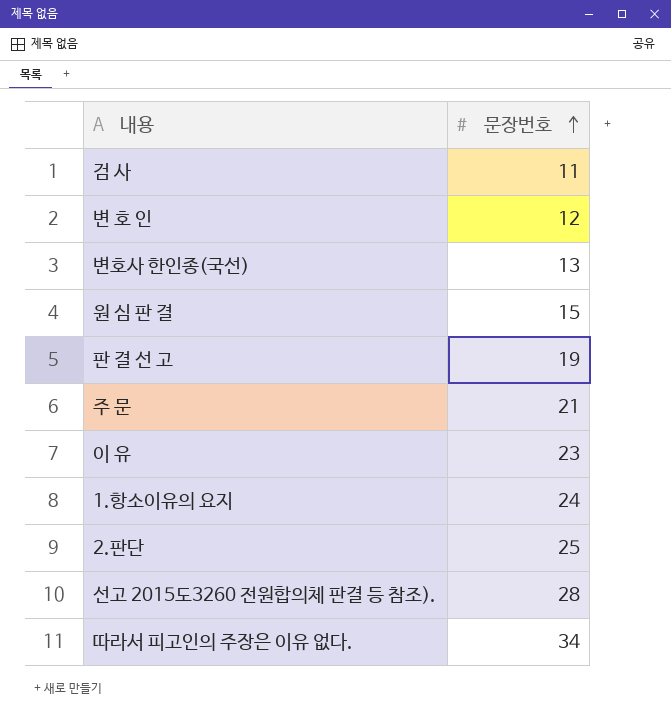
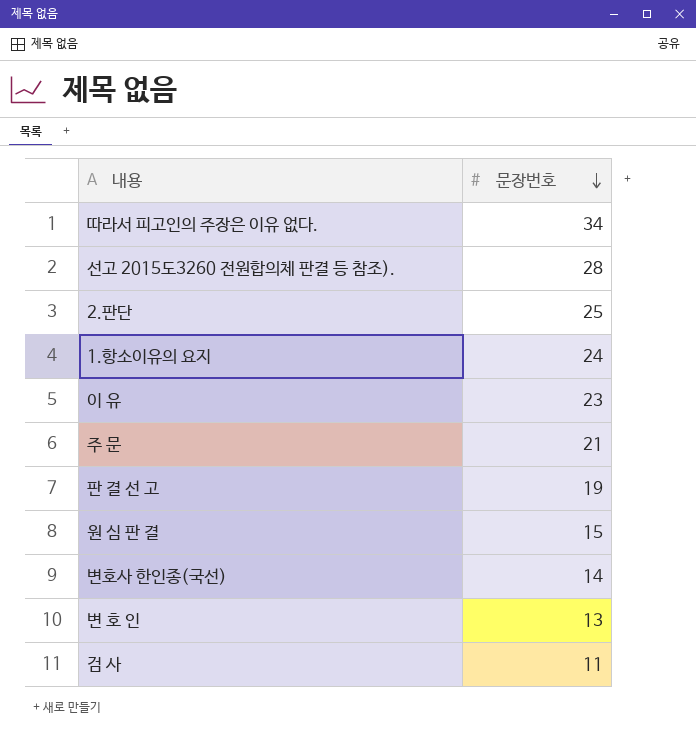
row order: 문장번호 ascending -> 문장번호 descending
변호사 한인종(국선) | 문장번호: 13 -> 14
변 호 인 | 문장번호: 12 -> 13

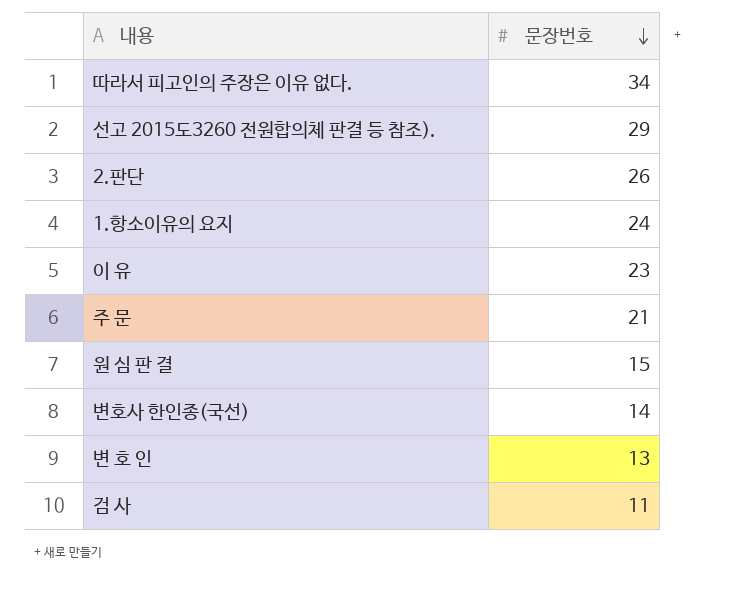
row 판 결 선 고: 19 -> none
선고 2015도3260 전원합의체 판결 등 참조). | 문장번호: 28 -> 29
2.판단 | 문장번호: 25 -> 26

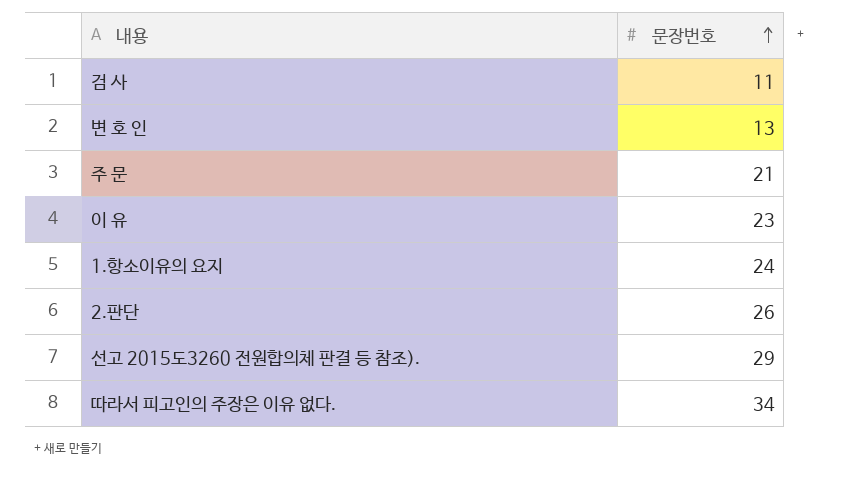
row order: 문장번호 descending -> 문장번호 ascending
row 원 심 판 결: 15 -> none
row 변호사 한인종(국선): 14 -> none

